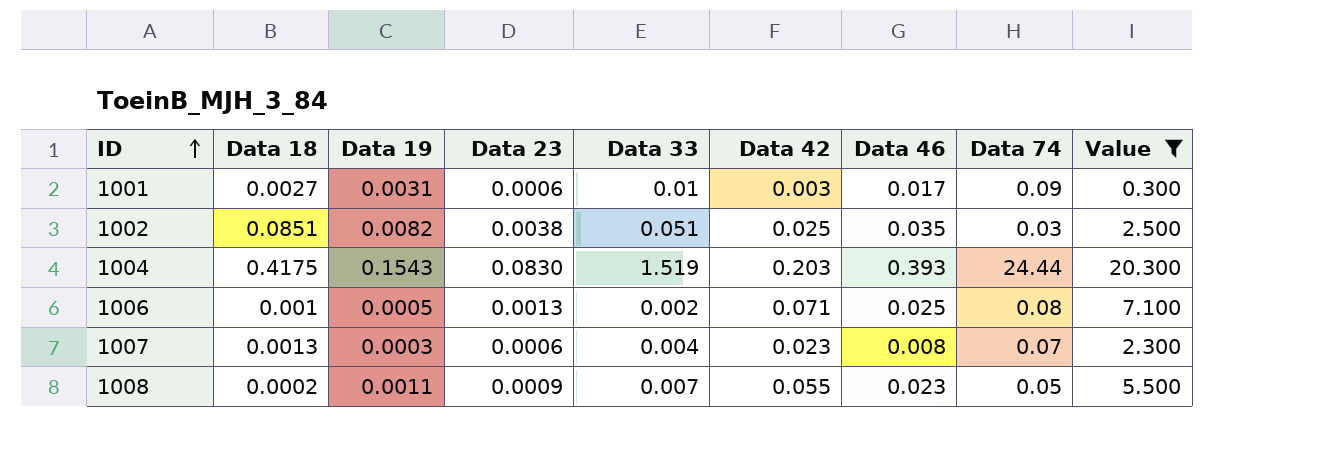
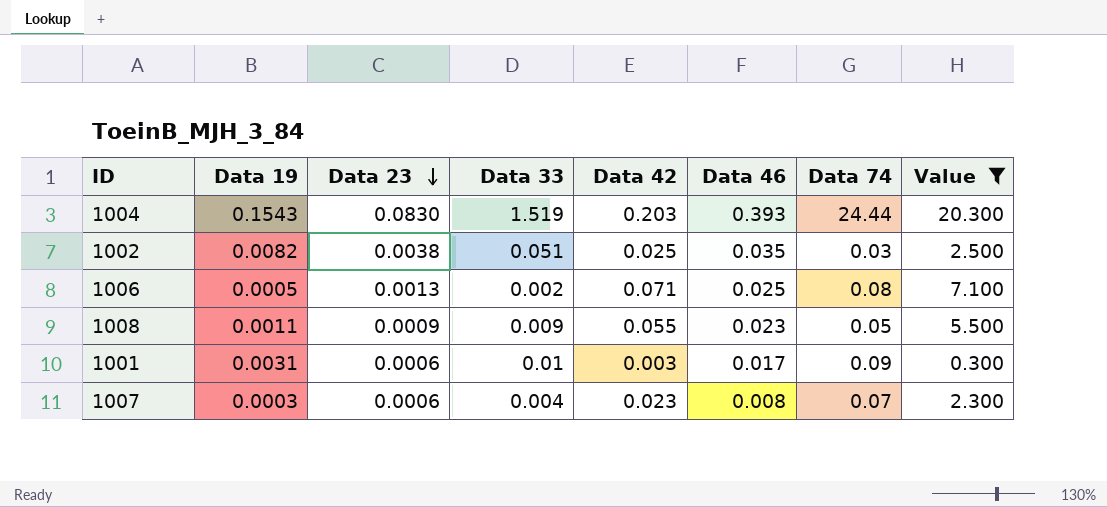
row order: ID ascending -> Data 23 descending
column Data 18 | position: 2 -> none
1008 | Data 33: 0.007 -> 0.009

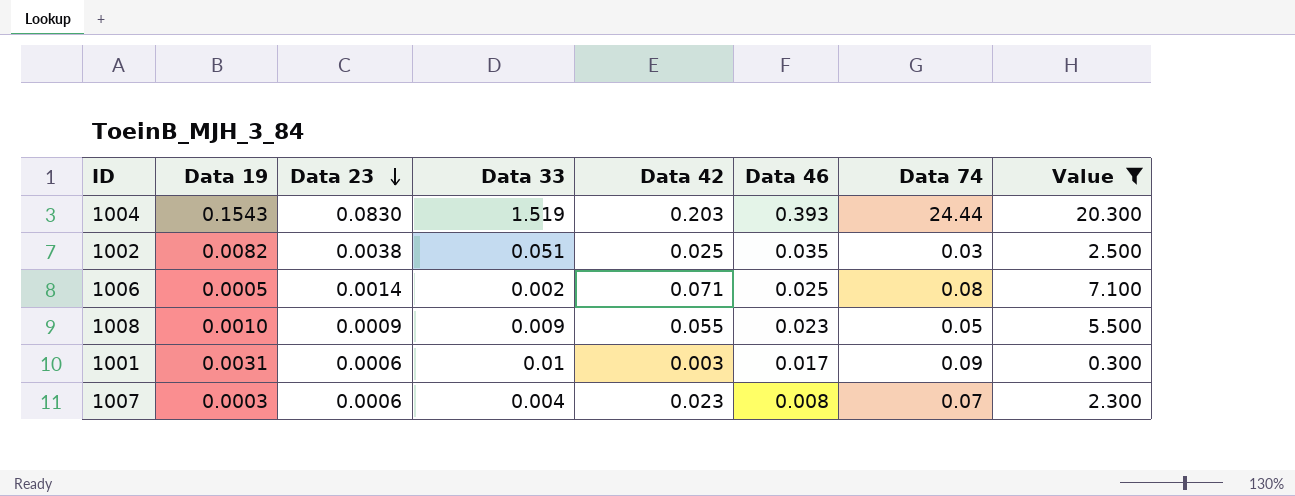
1006 | Data 23: 0.0013 -> 0.0014
1008 | Data 19: 0.0011 -> 0.0010

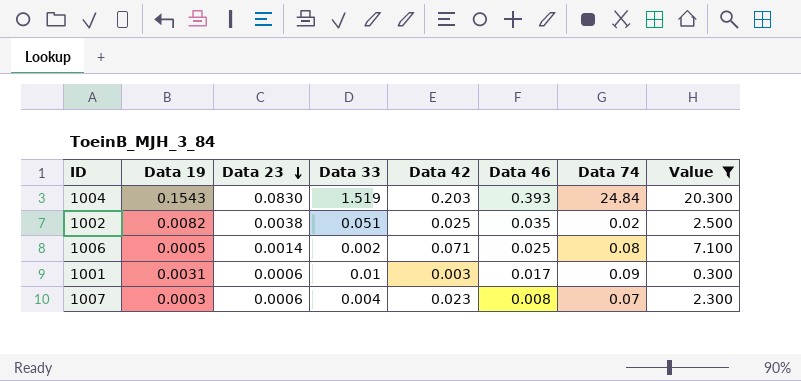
row 1008: 0.0010 | 0.0009 | 0.009 | 0.055 | 0.023 | 0.05 | 5.500 -> none
1004 | Data 74: 24.44 -> 24.84
1002 | Data 74: 0.03 -> 0.02

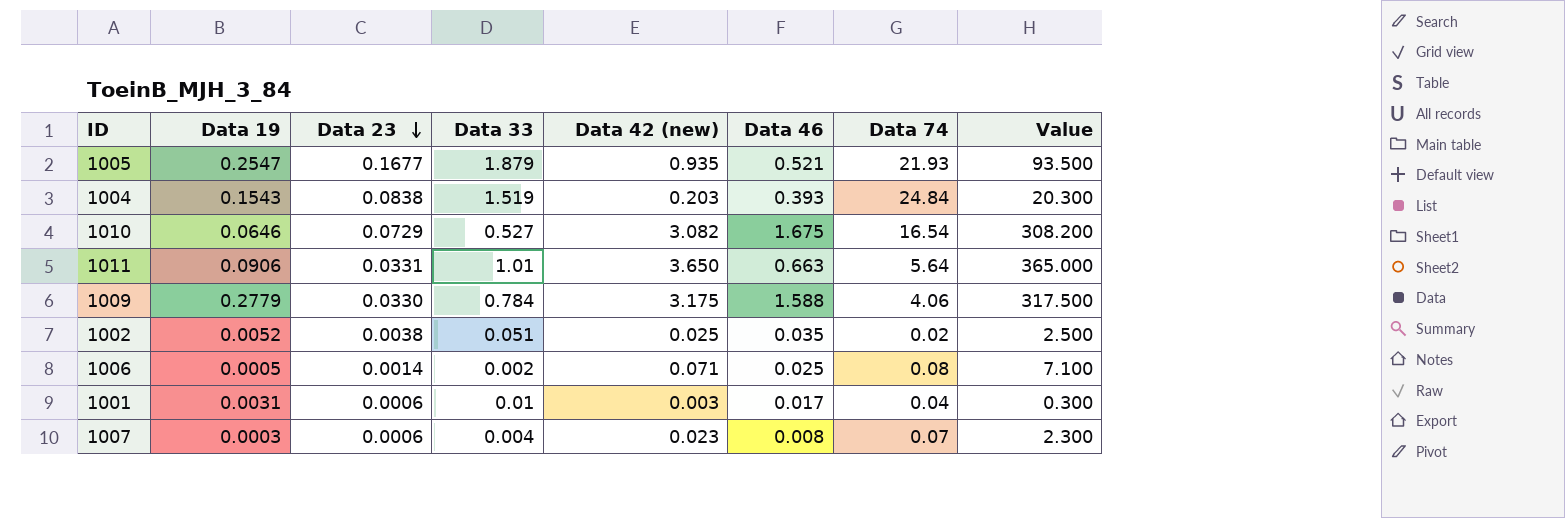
filter: Value <= 20.300 -> none
column name: Data 42 -> Data 42 (new)
1004 | Data 23: 0.0830 -> 0.0838
1002 | Data 19: 0.0082 -> 0.0052
1001 | Data 74: 0.09 -> 0.04

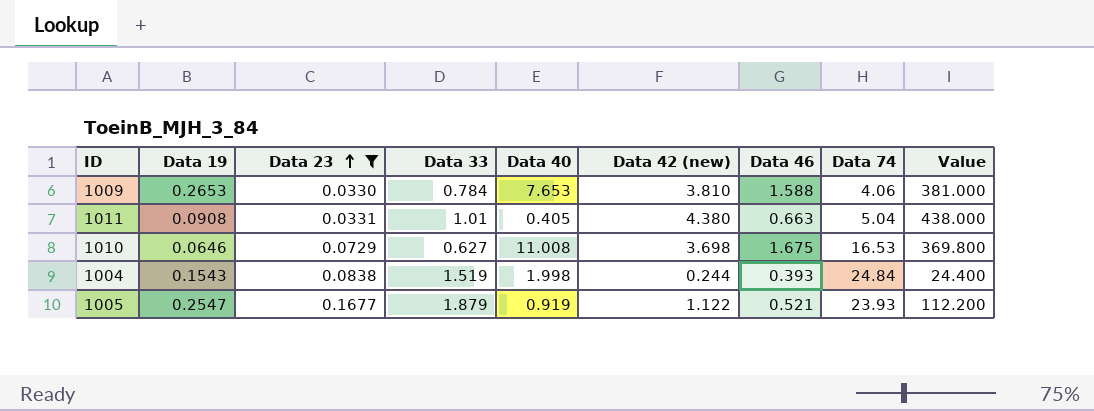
filter: none -> Data 23 >= 0.0330
row order: Data 23 descending -> Data 23 ascending
column Data 40 | position: none -> 5
1009 | Data 19: 0.2779 -> 0.2653
1009 | Data 42 (new): 3.175 -> 3.810
1009 | Value: 317.500 -> 381.000
1011 | Data 19: 0.0906 -> 0.0908
1011 | Data 42 (new): 3.650 -> 4.380
1011 | Data 74: 5.64 -> 5.04
1011 | Value: 365.000 -> 438.000
1010 | Data 33: 0.527 -> 0.627
1010 | Data 42 (new): 3.082 -> 3.698
1010 | Data 74: 16.54 -> 16.53
1010 | Value: 308.200 -> 369.800
1004 | Data 42 (new): 0.203 -> 0.244
1004 | Value: 20.300 -> 24.400
1005 | Data 42 (new): 0.935 -> 1.122
1005 | Data 74: 21.93 -> 23.93
1005 | Value: 93.500 -> 112.200

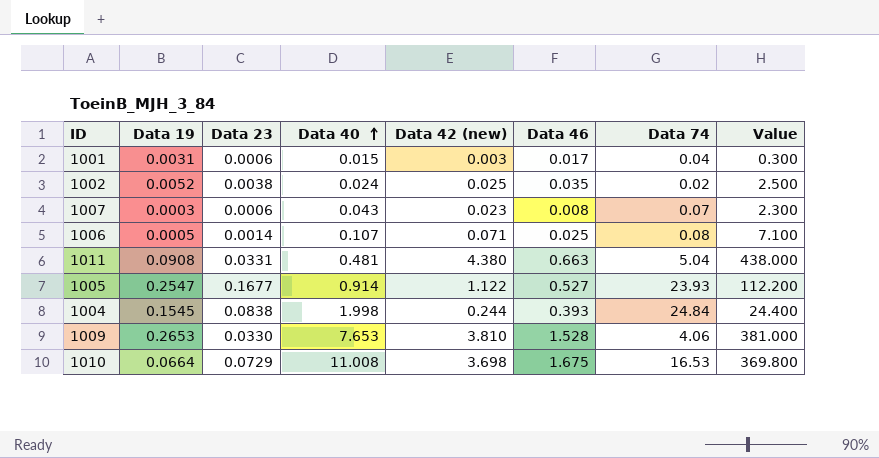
filter: Data 23 >= 0.0330 -> none
row order: Data 23 ascending -> Data 40 ascending
column Data 33 | position: 4 -> none
1011 | Data 40: 0.405 -> 0.481
1005 | Data 40: 0.919 -> 0.914
1005 | Data 46: 0.521 -> 0.527
1004 | Data 19: 0.1543 -> 0.1545
1009 | Data 46: 1.588 -> 1.528
1010 | Data 19: 0.0646 -> 0.0664

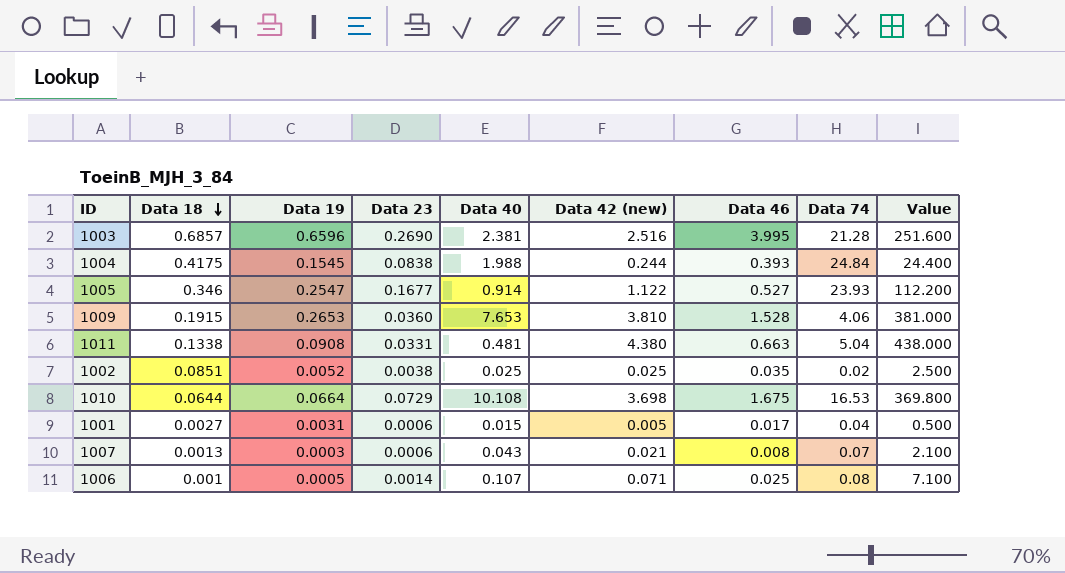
row order: Data 40 ascending -> Data 18 descending
column Data 18 | position: none -> 2
row 1003: none -> 0.6857 | 0.6596 | 0.2690 | 2.381 | 2.516 | 3.995 | 21.28 | 251.600
1004 | Data 40: 1.998 -> 1.988
1009 | Data 23: 0.0330 -> 0.0360
1002 | Data 40: 0.024 -> 0.025
1010 | Data 40: 11.008 -> 10.108
1001 | Data 42 (new): 0.003 -> 0.005
1001 | Value: 0.300 -> 0.500
1007 | Data 42 (new): 0.023 -> 0.021
1007 | Value: 2.300 -> 2.100

